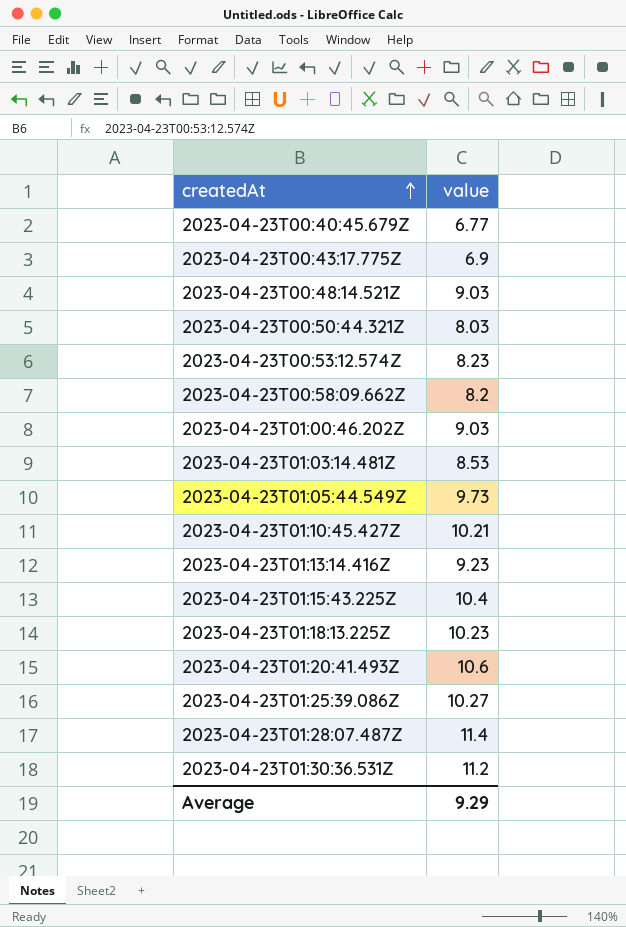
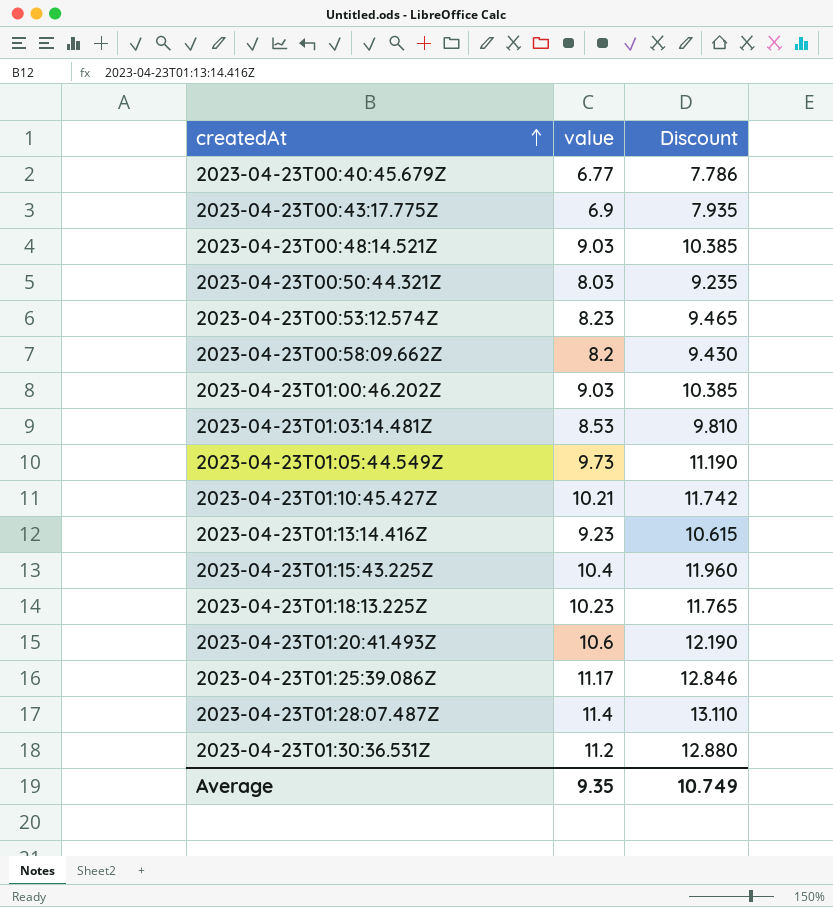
column Discount | formula: none -> [value] * 1.15
2023-04-23T01:25:39.086Z | value: 10.27 -> 11.17
Average | value: 9.29 -> 9.35

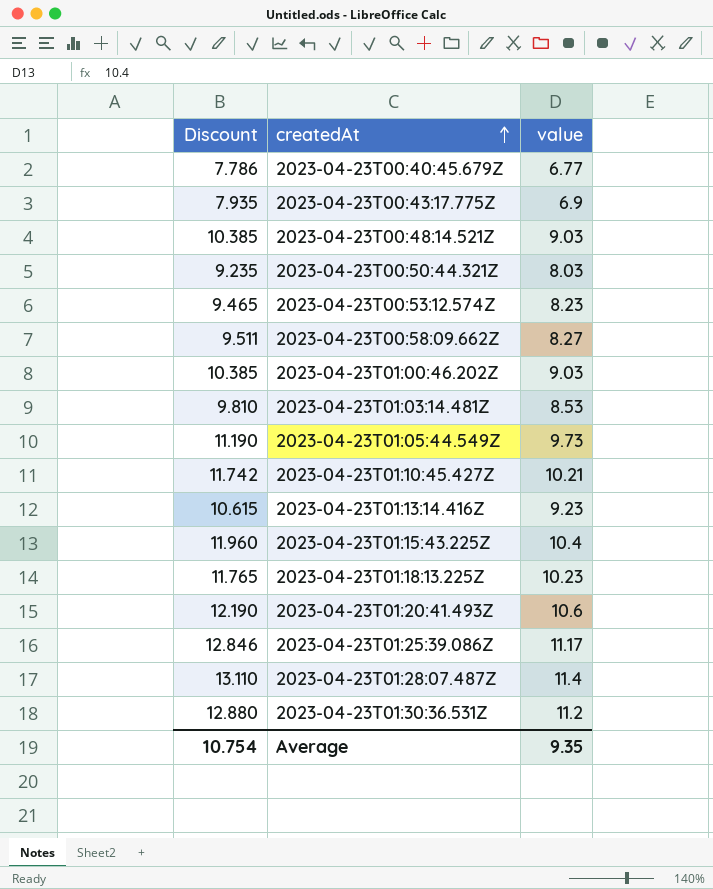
column Discount | position: 3 -> 1
2023-04-23T00:58:09.662Z | Discount: 9.430 -> 9.511
2023-04-23T00:58:09.662Z | value: 8.2 -> 8.27
Average | Discount: 10.749 -> 10.754

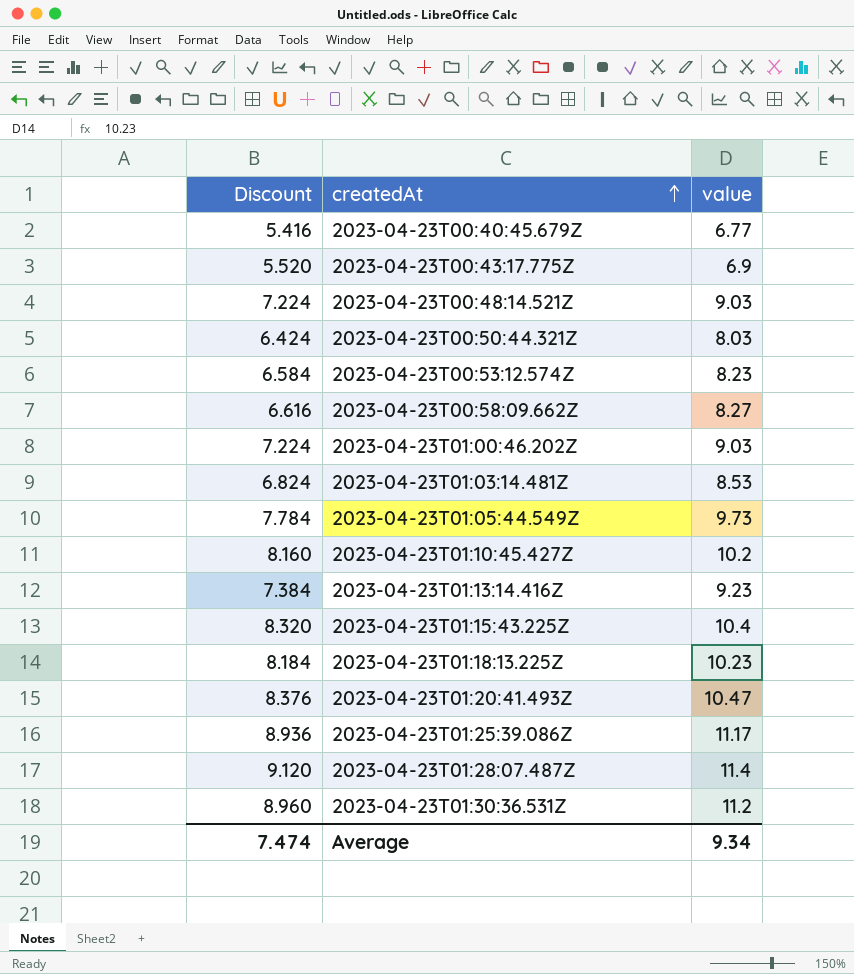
column Discount | formula: [value] * 1.15 -> [value] * 0.8
2023-04-23T01:10:45.427Z | value: 10.21 -> 10.2
2023-04-23T01:20:41.493Z | value: 10.6 -> 10.47
Average | Discount: 10.754 -> 7.474
Average | value: 9.35 -> 9.34

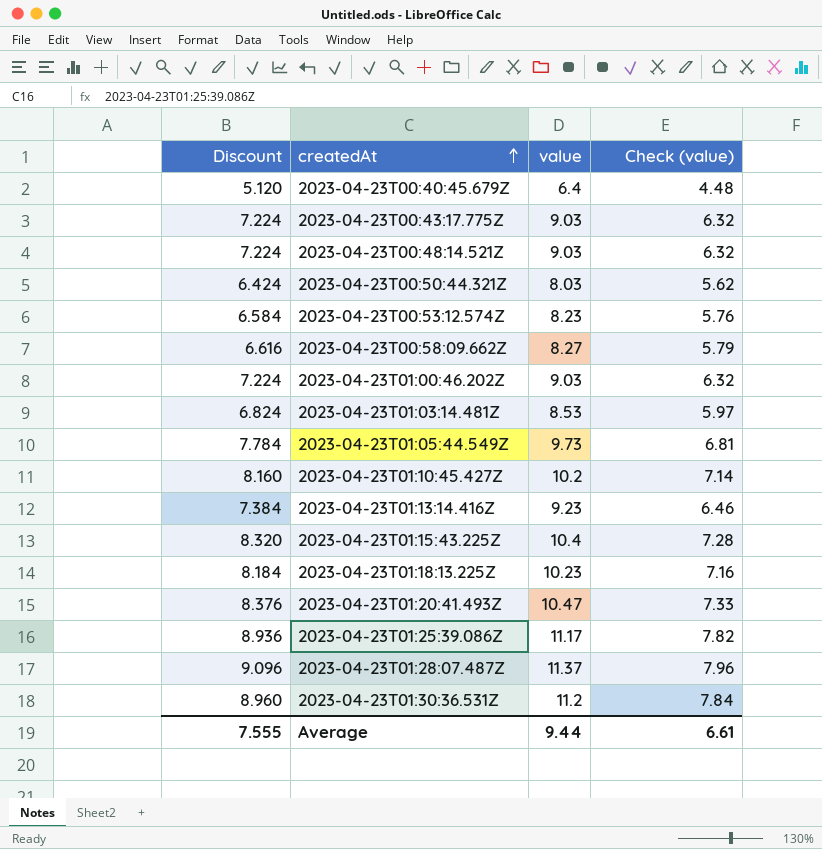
column Check (value) | formula: none -> [value] * 0.7
2023-04-23T00:40:45.679Z | Discount: 5.416 -> 5.120
2023-04-23T00:40:45.679Z | value: 6.77 -> 6.4
2023-04-23T00:43:17.775Z | Discount: 5.520 -> 7.224
2023-04-23T00:43:17.775Z | value: 6.9 -> 9.03
2023-04-23T01:28:07.487Z | Discount: 9.120 -> 9.096
2023-04-23T01:28:07.487Z | value: 11.4 -> 11.37
Average | Discount: 7.474 -> 7.555
Average | value: 9.34 -> 9.44

